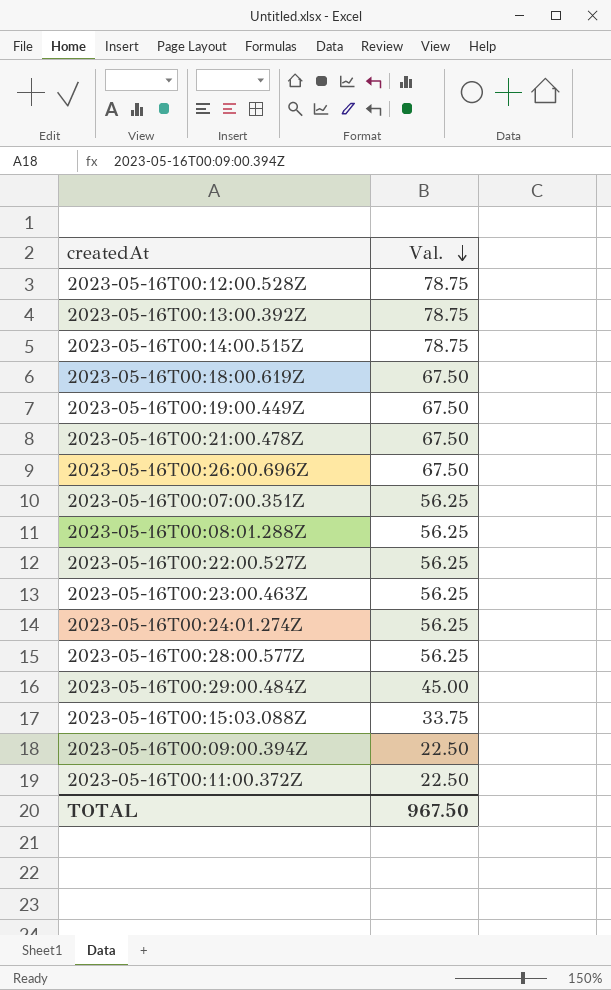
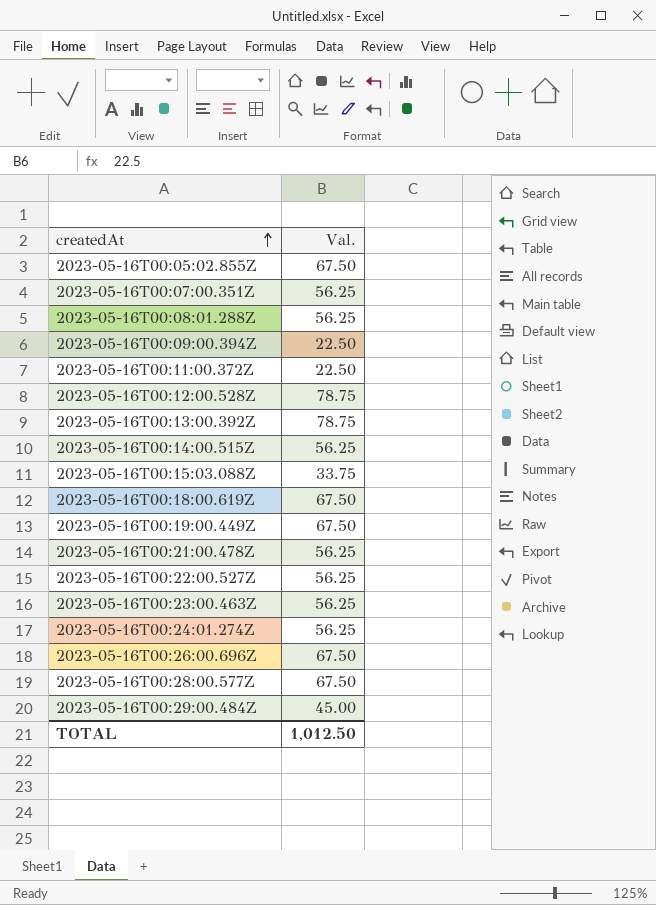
row order: Val. descending -> createdAt ascending
row 2023-05-16T00:05:02.855Z: none -> 67.50
2023-05-16T00:14:00.515Z | Val.: 78.75 -> 56.25
2023-05-16T00:21:00.478Z | Val.: 67.50 -> 56.25
2023-05-16T00:28:00.577Z | Val.: 56.25 -> 67.50
TOTAL | Val.: 967.50 -> 1,012.50

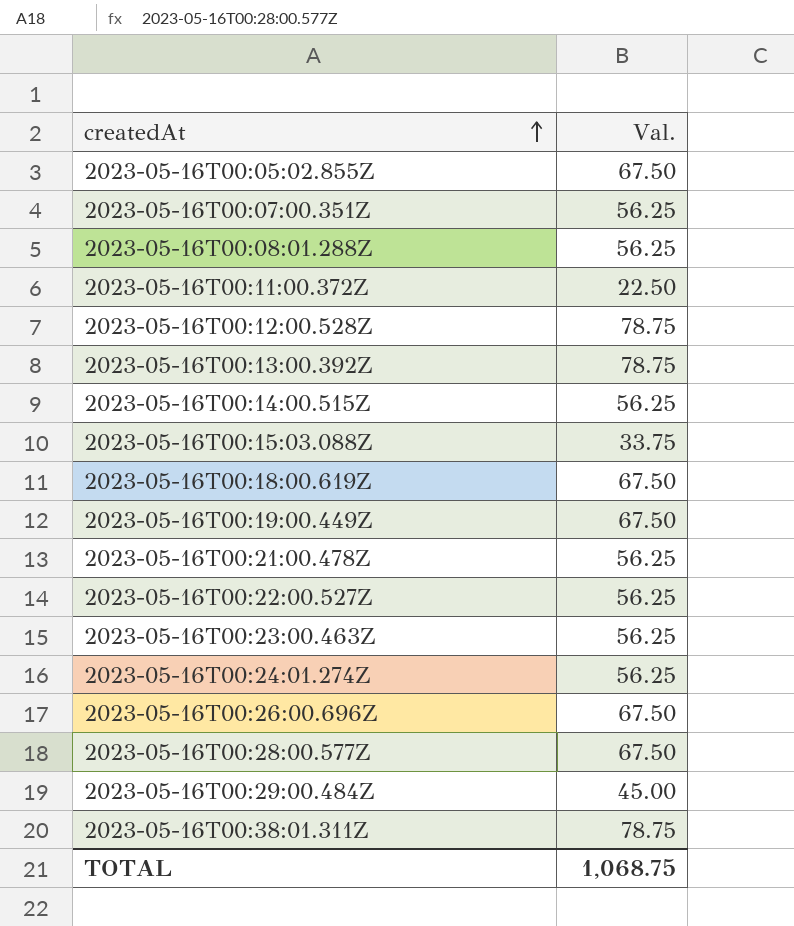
row 2023-05-16T00:09:00.394Z: 22.50 -> none
row 2023-05-16T00:38:01.311Z: none -> 78.75
TOTAL | Val.: 1,012.50 -> 1,068.75

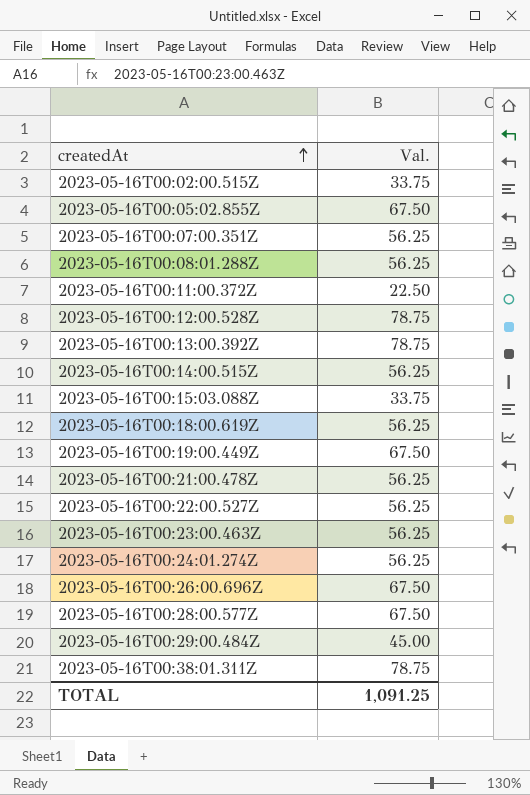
row 2023-05-16T00:02:00.515Z: none -> 33.75
2023-05-16T00:18:00.619Z | Val.: 67.50 -> 56.25
TOTAL | Val.: 1,068.75 -> 1,091.25

